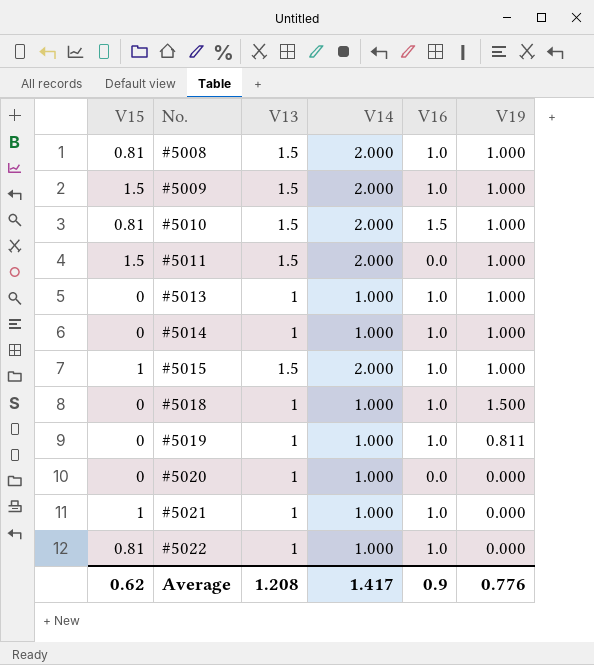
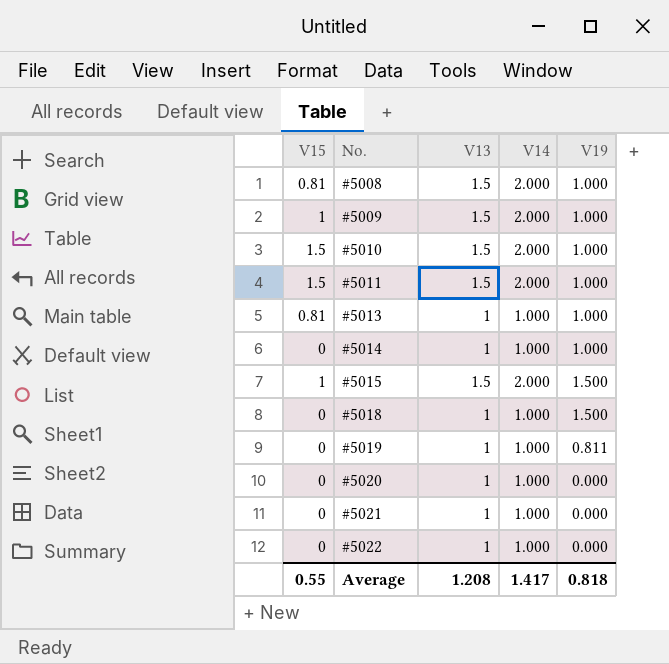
column V16 | position: 5 -> none
#5009 | V15: 1.5 -> 1
#5010 | V15: 0.81 -> 1.5
#5013 | V15: 0 -> 0.81
#5015 | V19: 1.000 -> 1.500
#5021 | V15: 1 -> 0
#5022 | V15: 0.81 -> 0
Average | V15: 0.62 -> 0.55
Average | V19: 0.776 -> 0.818

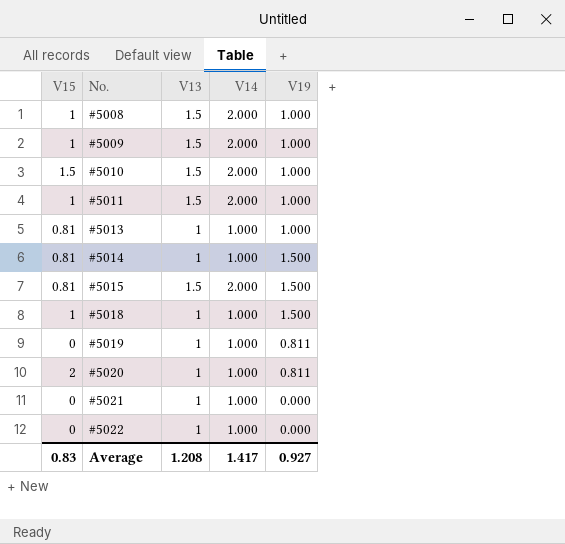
#5008 | V15: 0.81 -> 1
#5011 | V15: 1.5 -> 1
#5014 | V15: 0 -> 0.81
#5014 | V19: 1.000 -> 1.500
#5015 | V15: 1 -> 0.81
#5018 | V15: 0 -> 1
#5020 | V15: 0 -> 2
#5020 | V19: 0.000 -> 0.811
Average | V15: 0.55 -> 0.83
Average | V19: 0.818 -> 0.927

